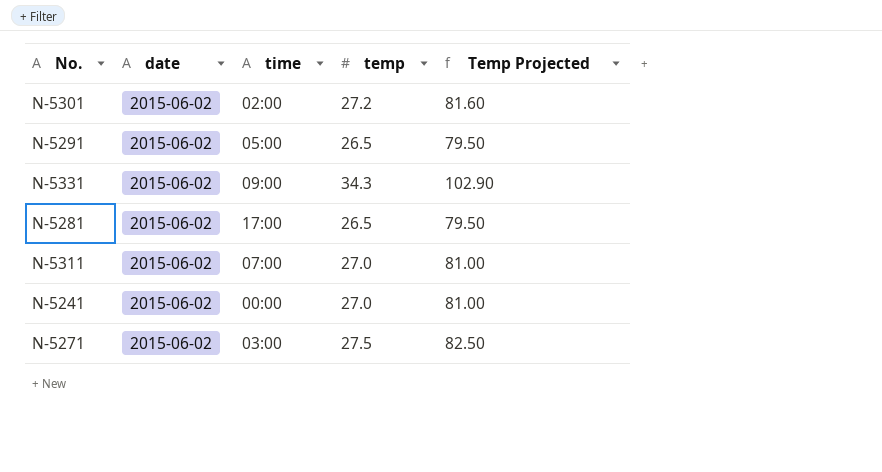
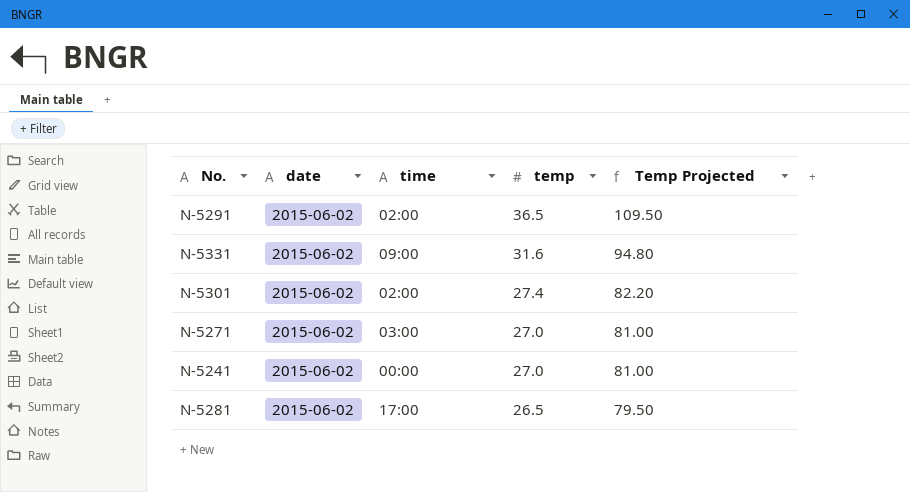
row order: none -> temp descending
row N-5311: 2015-06-02 | 07:00 | 27.0 | 81.00 -> none
N-5291 | time: 05:00 -> 02:00
N-5291 | temp: 26.5 -> 36.5
N-5291 | Temp Projected: 79.50 -> 109.50
N-5331 | temp: 34.3 -> 31.6
N-5331 | Temp Projected: 102.90 -> 94.80
N-5301 | temp: 27.2 -> 27.4
N-5301 | Temp Projected: 81.60 -> 82.20
N-5271 | temp: 27.5 -> 27.0
N-5271 | Temp Projected: 82.50 -> 81.00

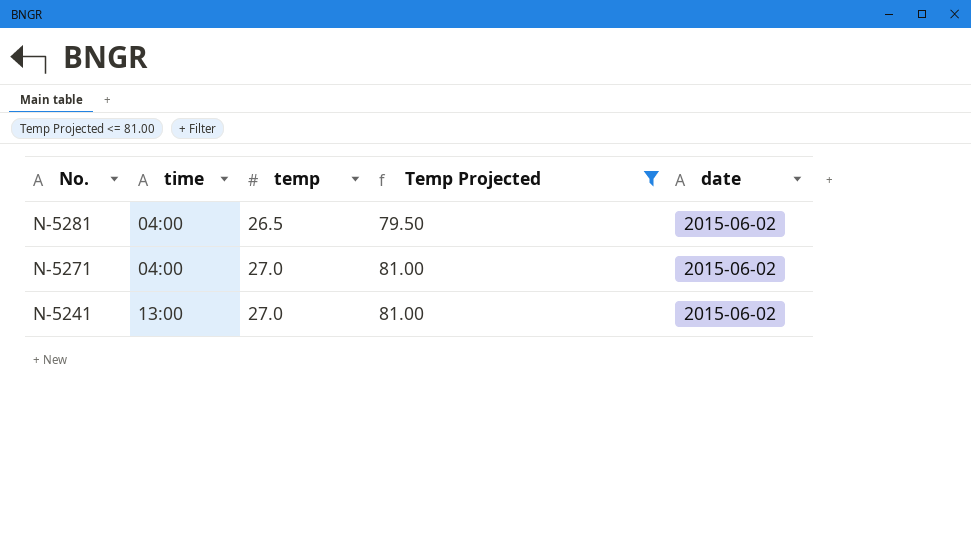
filter: none -> Temp Projected <= 81.00
row order: temp descending -> No. descending
column date | position: 2 -> 5
N-5281 | time: 17:00 -> 04:00
N-5271 | time: 03:00 -> 04:00
N-5241 | time: 00:00 -> 13:00

